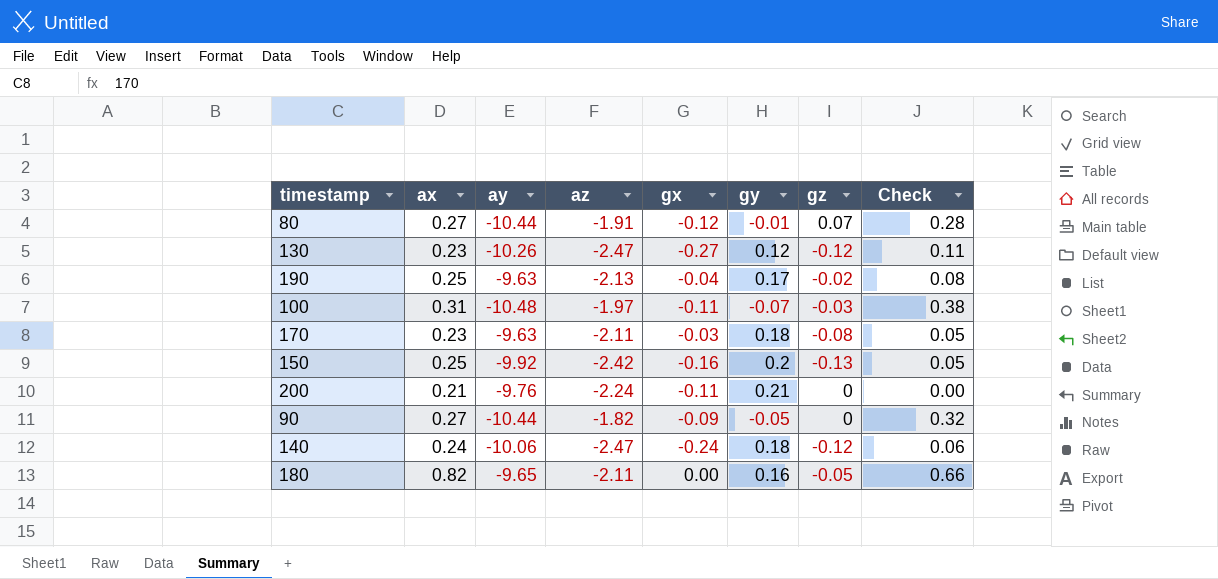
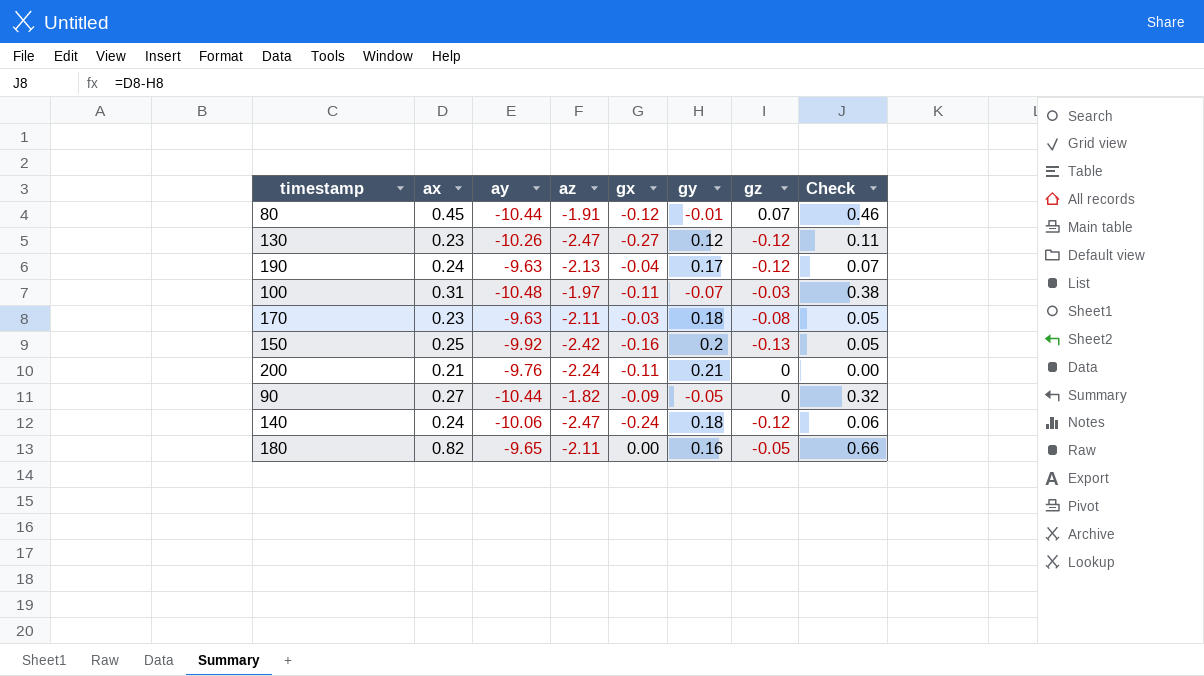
80 | ax: 0.27 -> 0.45
80 | Check: 0.28 -> 0.46
190 | ax: 0.25 -> 0.24
190 | gz: -0.02 -> -0.12
190 | Check: 0.08 -> 0.07

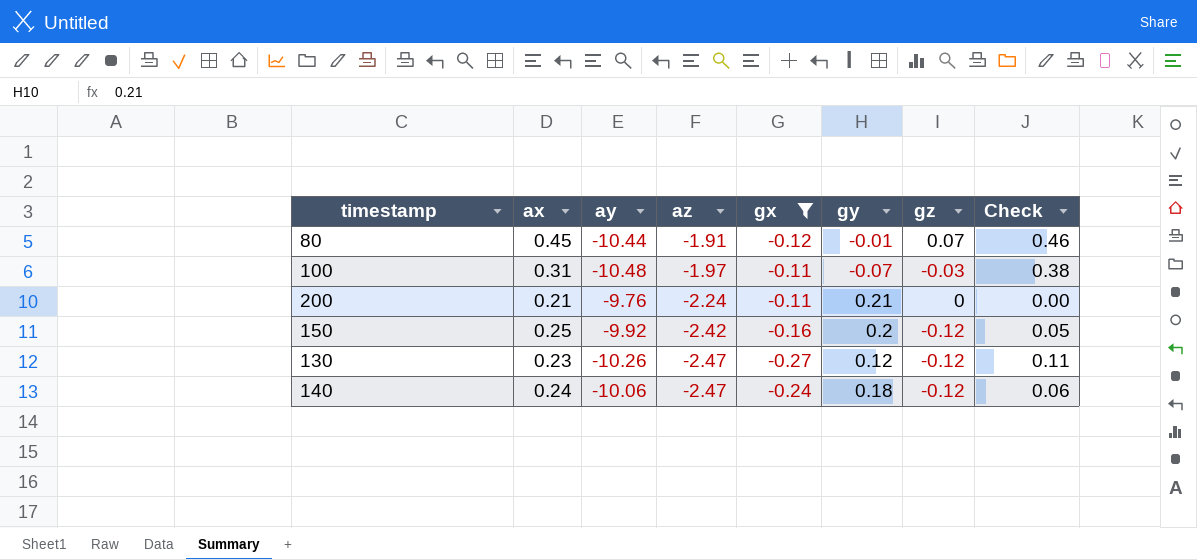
filter: none -> gx <= -0.11
row order: none -> az descending
150 | gz: -0.13 -> -0.12

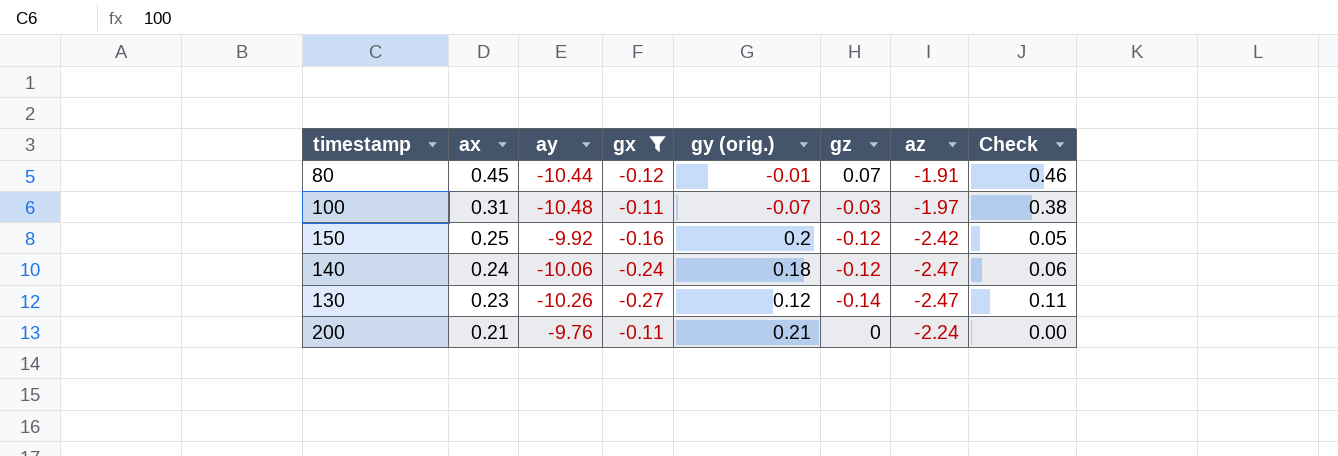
row order: az descending -> ax descending
column name: gy -> gy (orig.)
column az | position: 4 -> 7
130 | gz: -0.12 -> -0.14

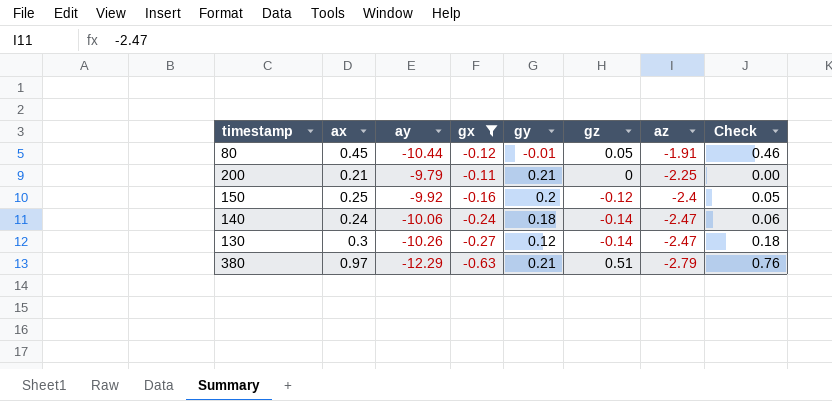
row order: ax descending -> az descending
column name: gy (orig.) -> gy
row 100: 0.31 | -10.48 | -0.11 | -0.07 | -0.03 | -1.97 | 0.38 -> none
80 | gz: 0.07 -> 0.05
200 | ay: -9.76 -> -9.79
200 | az: -2.24 -> -2.25
150 | az: -2.42 -> -2.4
140 | gz: -0.12 -> -0.14
130 | ax: 0.23 -> 0.3
130 | Check: 0.11 -> 0.18
row 380: none -> 0.97 | -12.29 | -0.63 | 0.21 | 0.51 | -2.79 | 0.76

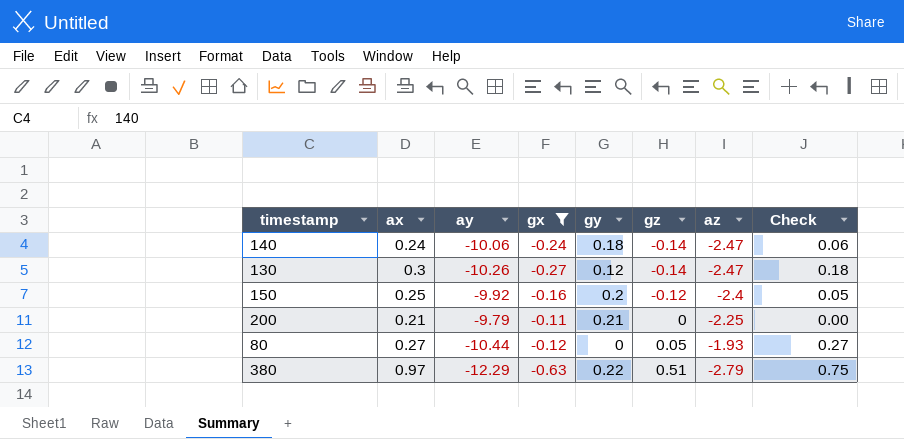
row order: az descending -> gz ascending
80 | ax: 0.45 -> 0.27
80 | gy: -0.01 -> 0
80 | az: -1.91 -> -1.93
80 | Check: 0.46 -> 0.27
380 | gy: 0.21 -> 0.22
380 | Check: 0.76 -> 0.75

